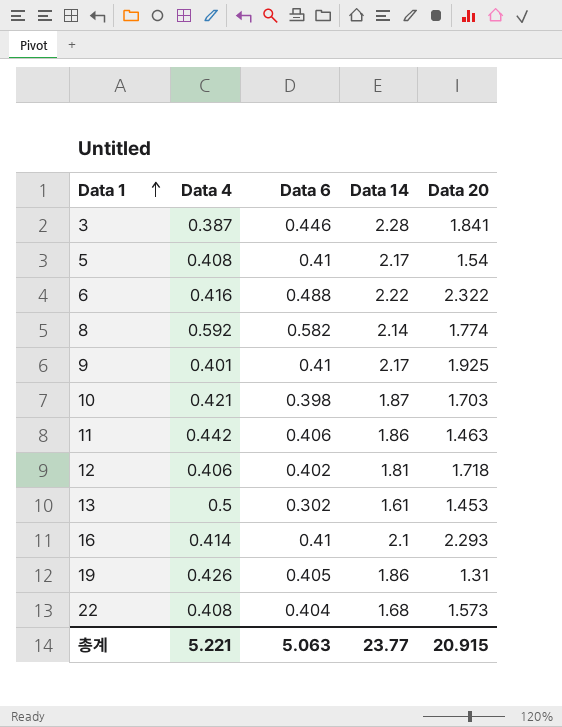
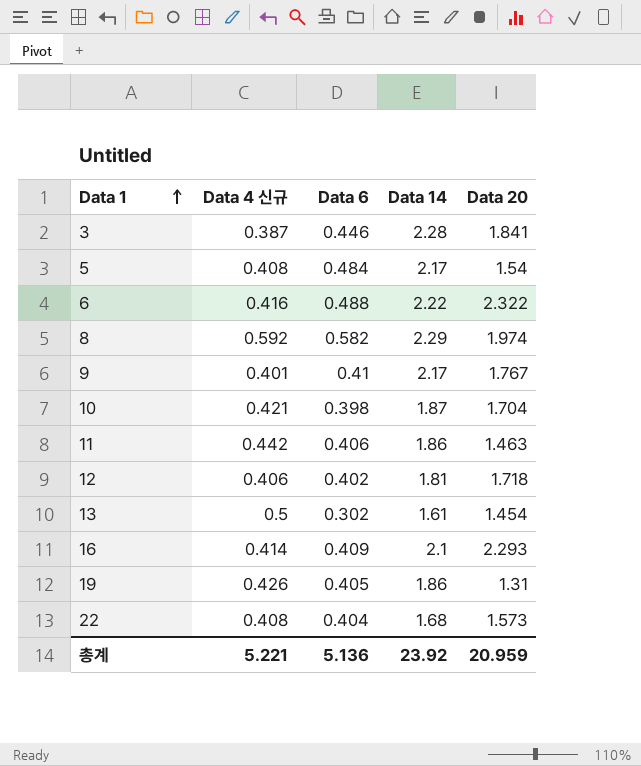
column name: Data 4 -> Data 4 신규
5 | Data 6: 0.41 -> 0.484
8 | Data 14: 2.14 -> 2.29
8 | Data 20: 1.774 -> 1.974
9 | Data 20: 1.925 -> 1.767
10 | Data 20: 1.703 -> 1.704
13 | Data 20: 1.453 -> 1.454
16 | Data 6: 0.41 -> 0.409
총계 | Data 6: 5.063 -> 5.136
총계 | Data 14: 23.77 -> 23.92
총계 | Data 20: 20.915 -> 20.959

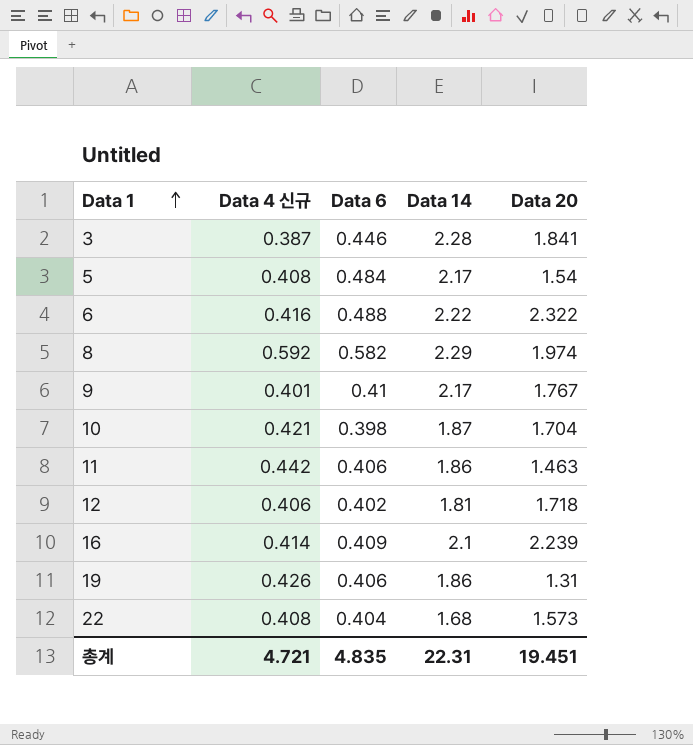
row 13: 0.5 | 0.302 | 1.61 | 1.454 -> none
16 | Data 20: 2.293 -> 2.239
19 | Data 6: 0.405 -> 0.406
총계 | Data 4 신규: 5.221 -> 4.721
총계 | Data 6: 5.136 -> 4.835
총계 | Data 14: 23.92 -> 22.31
총계 | Data 20: 20.959 -> 19.451

